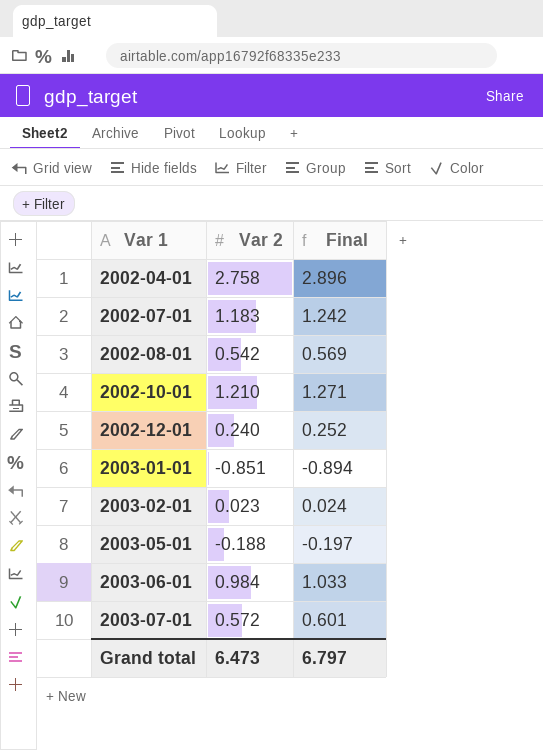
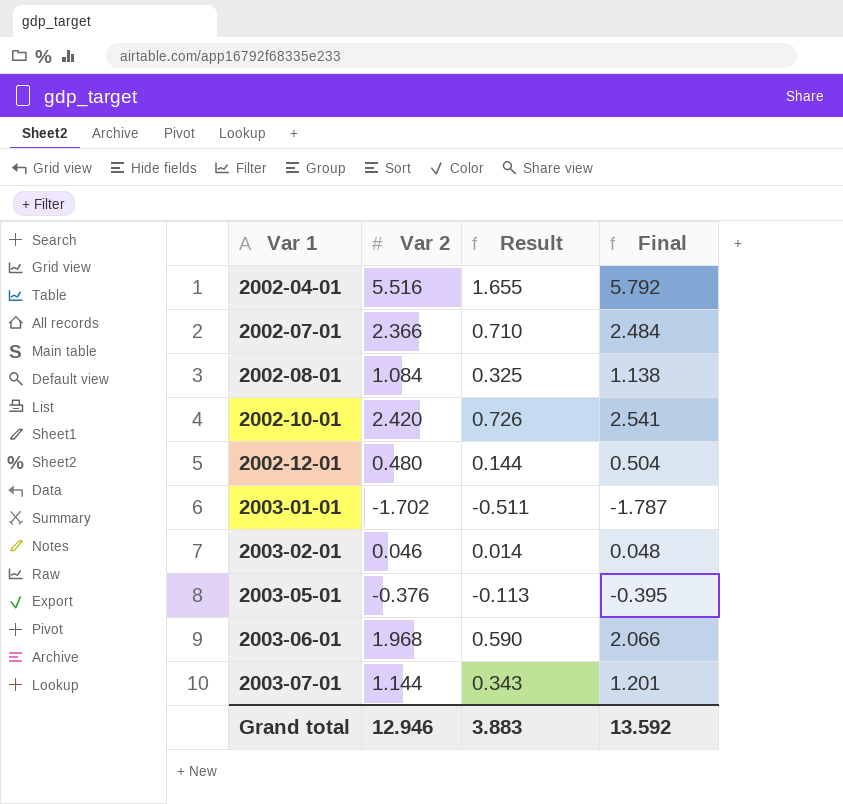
column Result | formula: none -> [Var 2] * 0.3
2002-04-01 | Var 2: 2.758 -> 5.516
2002-04-01 | Final: 2.896 -> 5.792
2002-07-01 | Var 2: 1.183 -> 2.366
2002-07-01 | Final: 1.242 -> 2.484
2002-08-01 | Var 2: 0.542 -> 1.084
2002-08-01 | Final: 0.569 -> 1.138
2002-10-01 | Var 2: 1.210 -> 2.420
2002-10-01 | Final: 1.271 -> 2.541
2002-12-01 | Var 2: 0.240 -> 0.480
2002-12-01 | Final: 0.252 -> 0.504
2003-01-01 | Var 2: -0.851 -> -1.702
2003-01-01 | Final: -0.894 -> -1.787
2003-02-01 | Var 2: 0.023 -> 0.046
2003-02-01 | Final: 0.024 -> 0.048
2003-05-01 | Var 2: -0.188 -> -0.376
2003-05-01 | Final: -0.197 -> -0.395
2003-06-01 | Var 2: 0.984 -> 1.968
2003-06-01 | Final: 1.033 -> 2.066
2003-07-01 | Var 2: 0.572 -> 1.144
2003-07-01 | Final: 0.601 -> 1.201
Grand total | Var 2: 6.473 -> 12.946
Grand total | Final: 6.797 -> 13.592

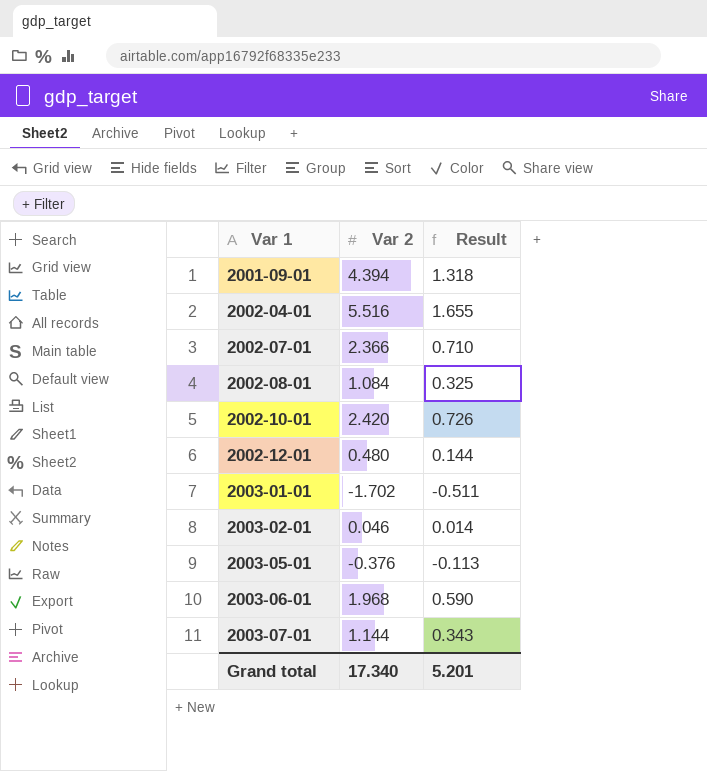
column Final | formula: [Var 2] * 1.05 -> none
row 2001-09-01: none -> 4.394 | 1.318
Grand total | Var 2: 12.946 -> 17.340
Grand total | Result: 3.883 -> 5.201

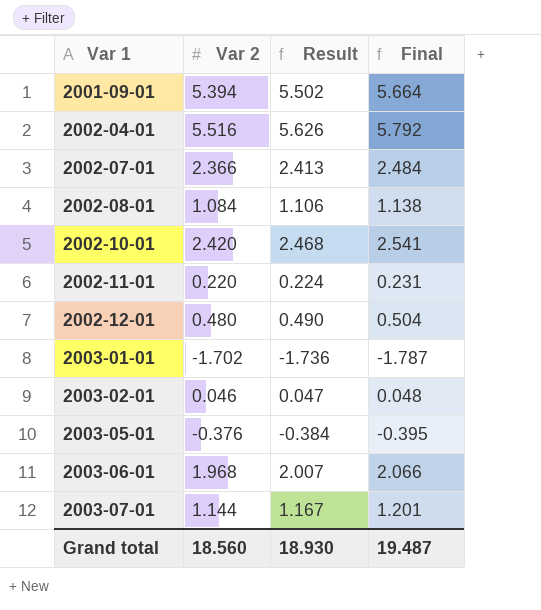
column Result | formula: [Var 2] * 0.3 -> [Var 2] * 1.02
column Final | formula: none -> [Var 2] * 1.05
2001-09-01 | Var 2: 4.394 -> 5.394
row 2002-11-01: none -> 0.220 | 0.224 | 0.231
Grand total | Var 2: 17.340 -> 18.560
Grand total | Result: 5.201 -> 18.930

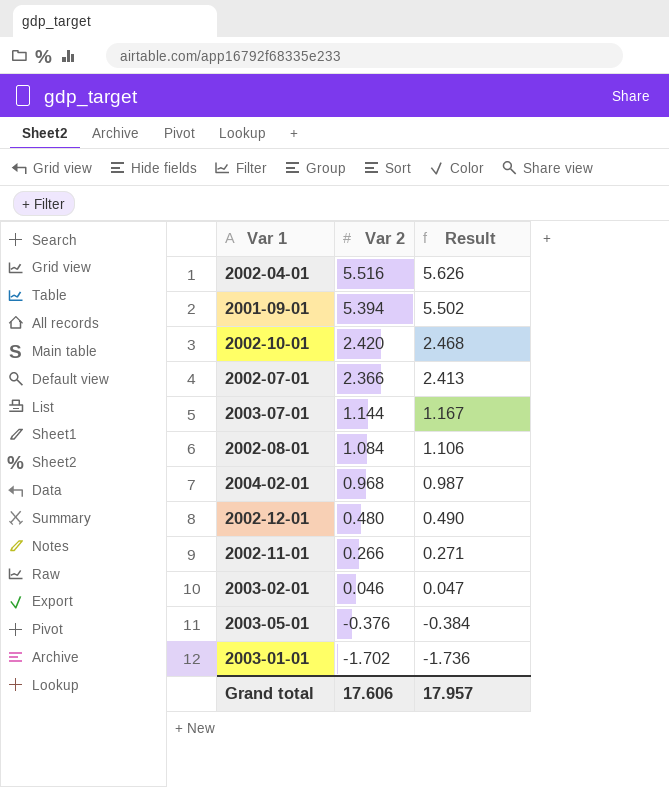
row order: Var 1 ascending -> Var 2 descending
column Final | formula: [Var 2] * 1.05 -> none
row 2003-06-01: 1.968 | 2.007 | 2.066 -> none
row 2004-02-01: none -> 0.968 | 0.987
2002-11-01 | Var 2: 0.220 -> 0.266
2002-11-01 | Result: 0.224 -> 0.271
Grand total | Var 2: 18.560 -> 17.606
Grand total | Result: 18.930 -> 17.957

